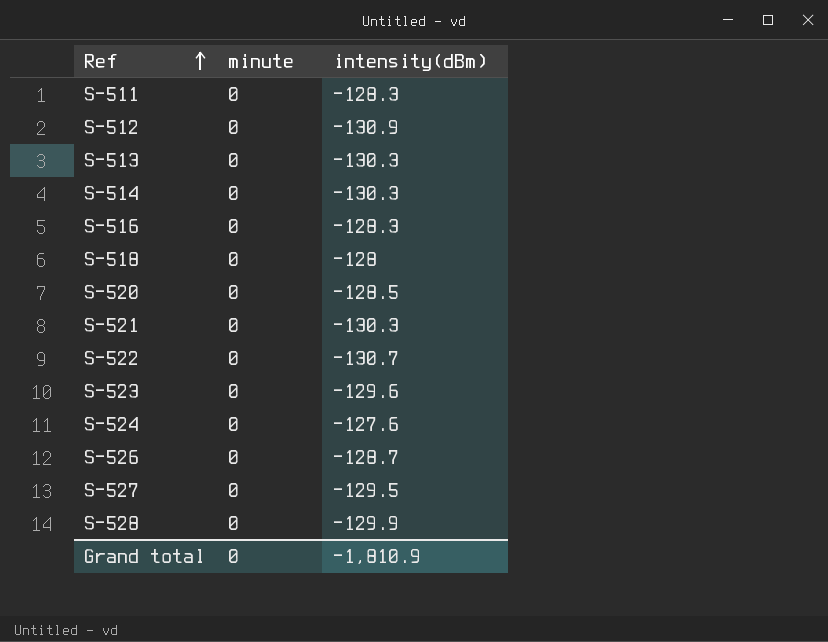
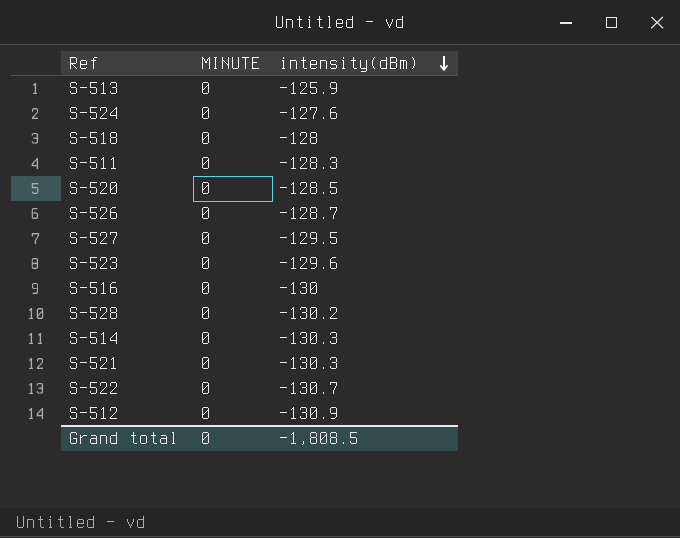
row order: Ref ascending -> intensity(dBm) descending
column name: minute -> MINUTE
S-513 | intensity(dBm): -130.3 -> -125.9
S-516 | intensity(dBm): -128.3 -> -130
S-528 | intensity(dBm): -129.9 -> -130.2
Grand total | intensity(dBm): -1,810.9 -> -1,808.5

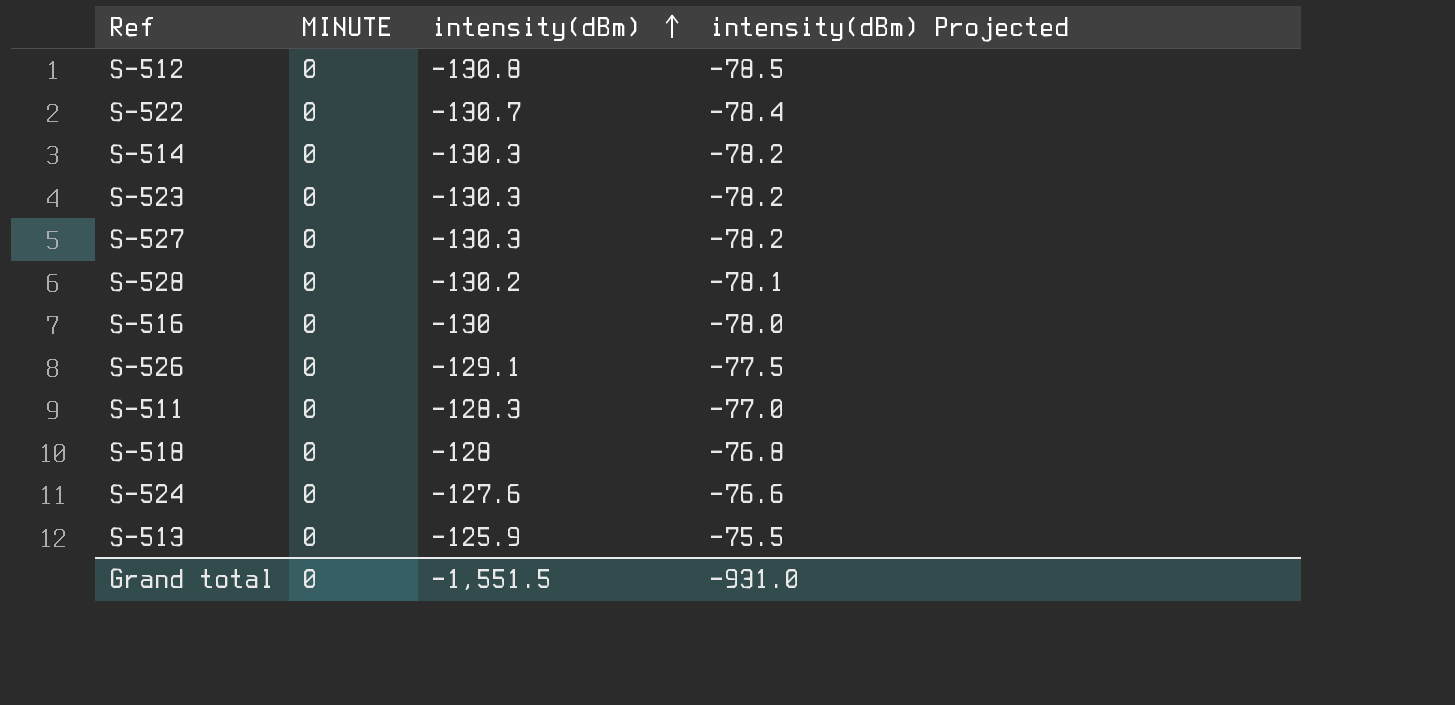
row order: intensity(dBm) descending -> intensity(dBm) ascending
column intensity(dBm) Projected | formula: none -> [intensity(dBm)] * 0.6
row S-520: 0 | -128.5 -> none
row S-521: 0 | -130.3 -> none
S-512 | intensity(dBm): -130.9 -> -130.8
S-523 | intensity(dBm): -129.6 -> -130.3
S-527 | intensity(dBm): -129.5 -> -130.3
S-526 | intensity(dBm): -128.7 -> -129.1
Grand total | intensity(dBm): -1,808.5 -> -1,551.5

